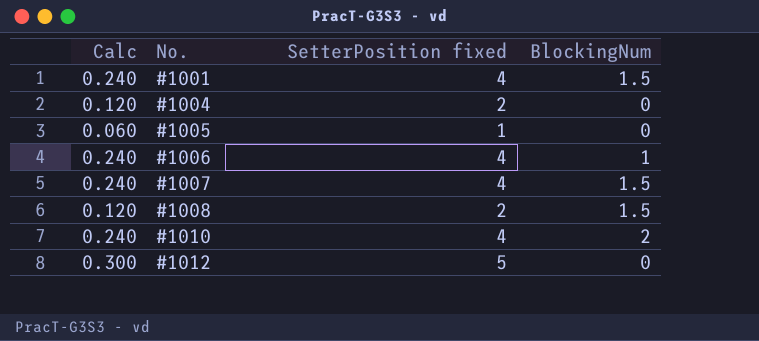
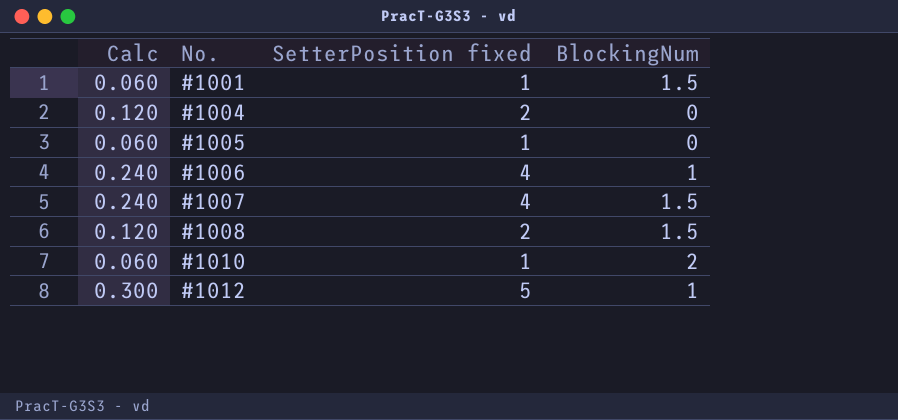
#1001 | Calc: 0.240 -> 0.060
#1001 | SetterPosition fixed: 4 -> 1
#1010 | Calc: 0.240 -> 0.060
#1010 | SetterPosition fixed: 4 -> 1
#1012 | BlockingNum: 0 -> 1

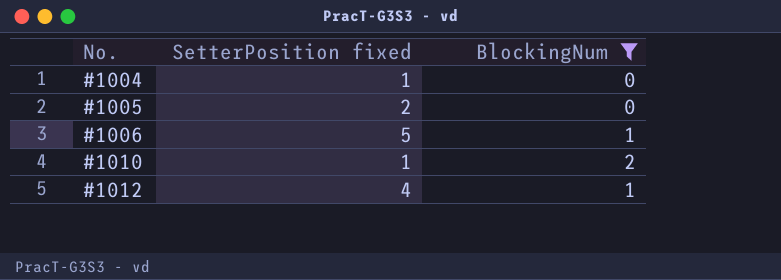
filter: none -> BlockingNum != 1.5
column Calc | formula: [SetterPosition fixed] * 0.06 -> none
#1004 | SetterPosition fixed: 2 -> 1
#1005 | SetterPosition fixed: 1 -> 2
#1006 | SetterPosition fixed: 4 -> 5
#1012 | SetterPosition fixed: 5 -> 4

